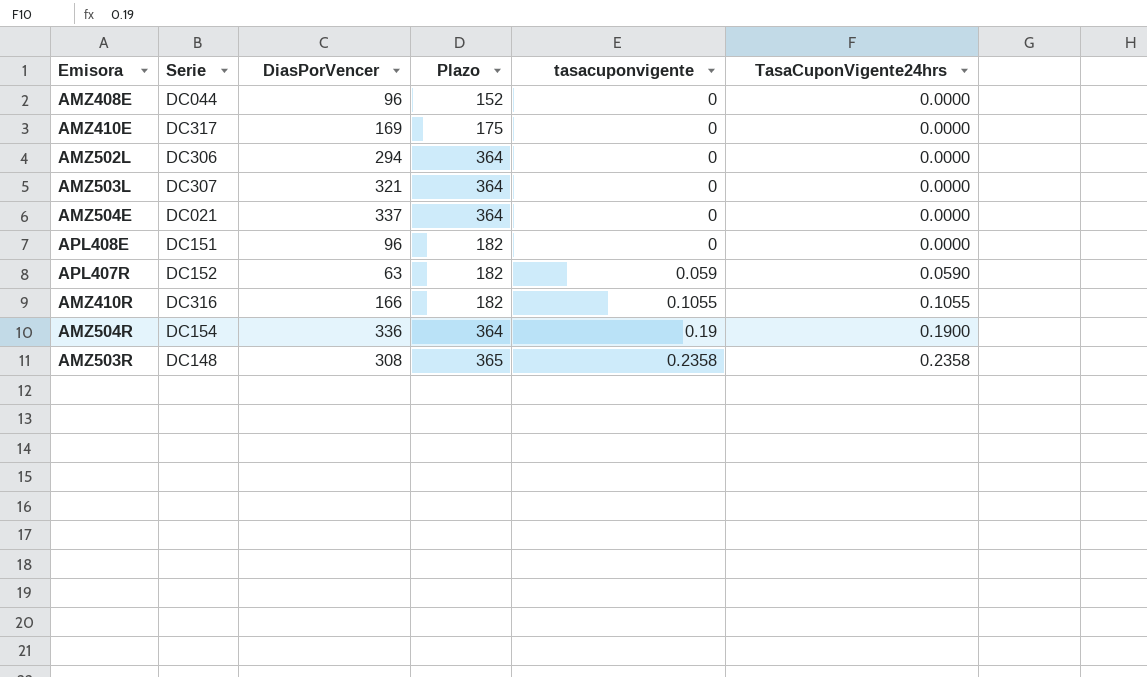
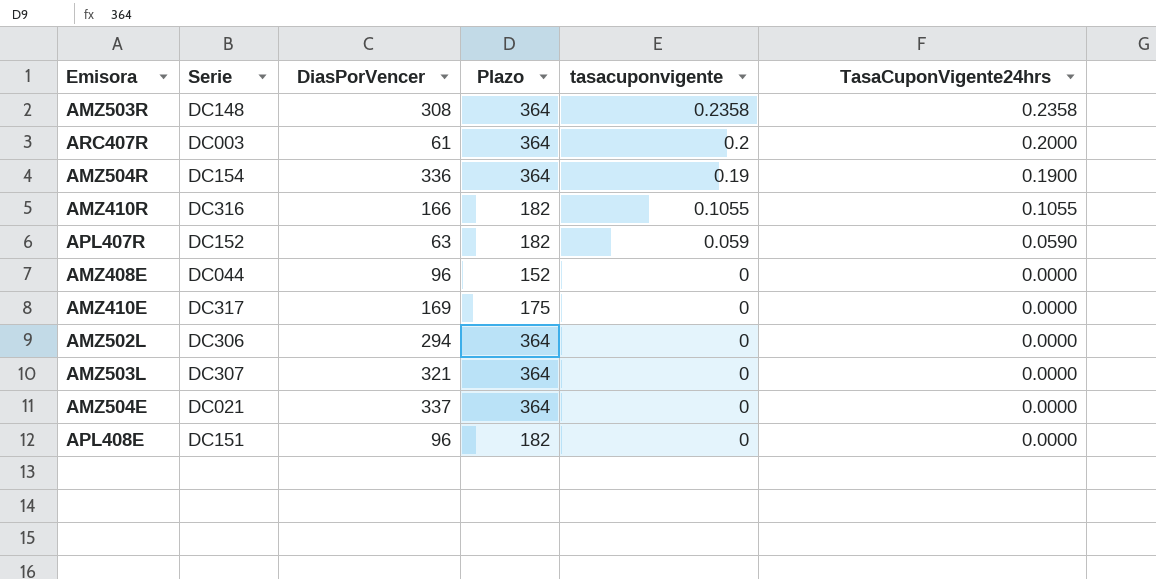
row order: tasacuponvigente ascending -> tasacuponvigente descending
AMZ503R | Plazo: 365 -> 364
row ARC407R: none -> DC003 | 61 | 364 | 0.2 | 0.2000

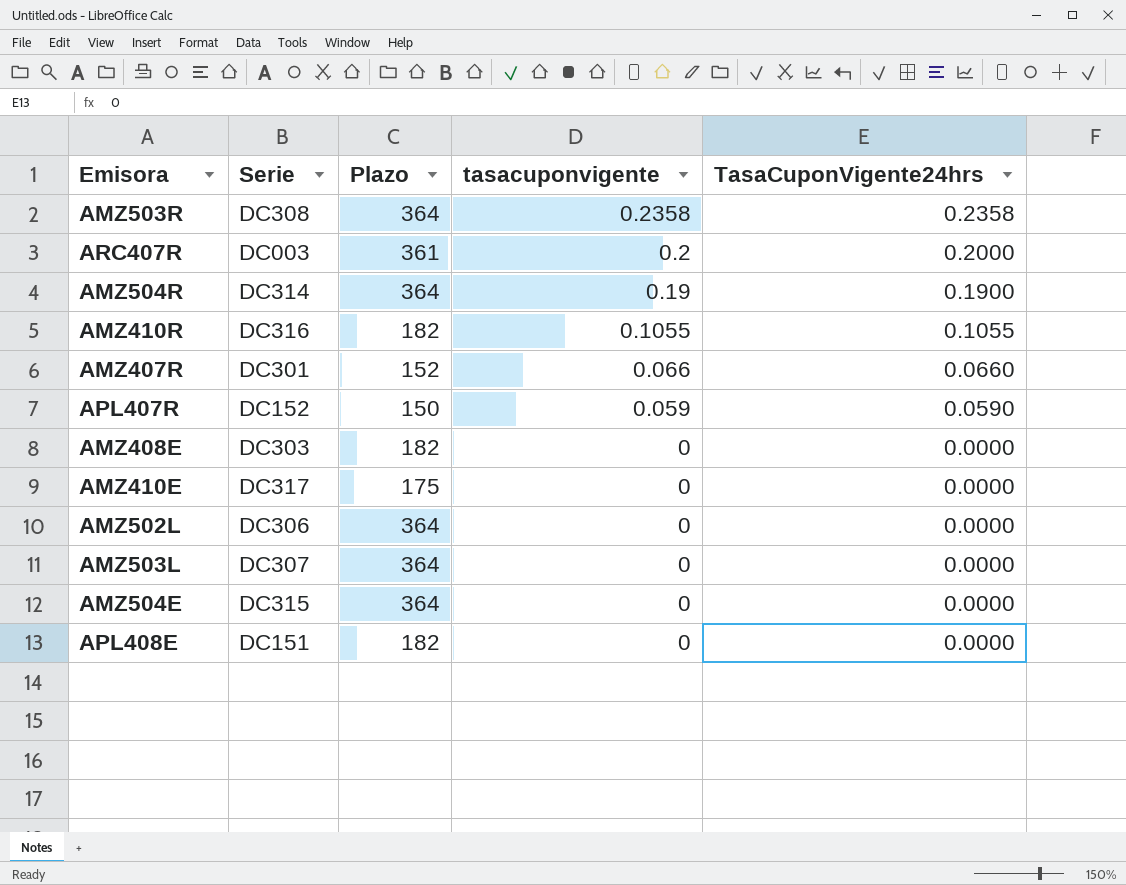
column DiasPorVencer | position: 3 -> none
AMZ503R | Serie: DC148 -> DC308
ARC407R | Plazo: 364 -> 361
AMZ504R | Serie: DC154 -> DC314
row AMZ407R: none -> DC301 | 152 | 0.066 | 0.0660
APL407R | Plazo: 182 -> 150
AMZ408E | Serie: DC044 -> DC303
AMZ408E | Plazo: 152 -> 182
AMZ504E | Serie: DC021 -> DC315

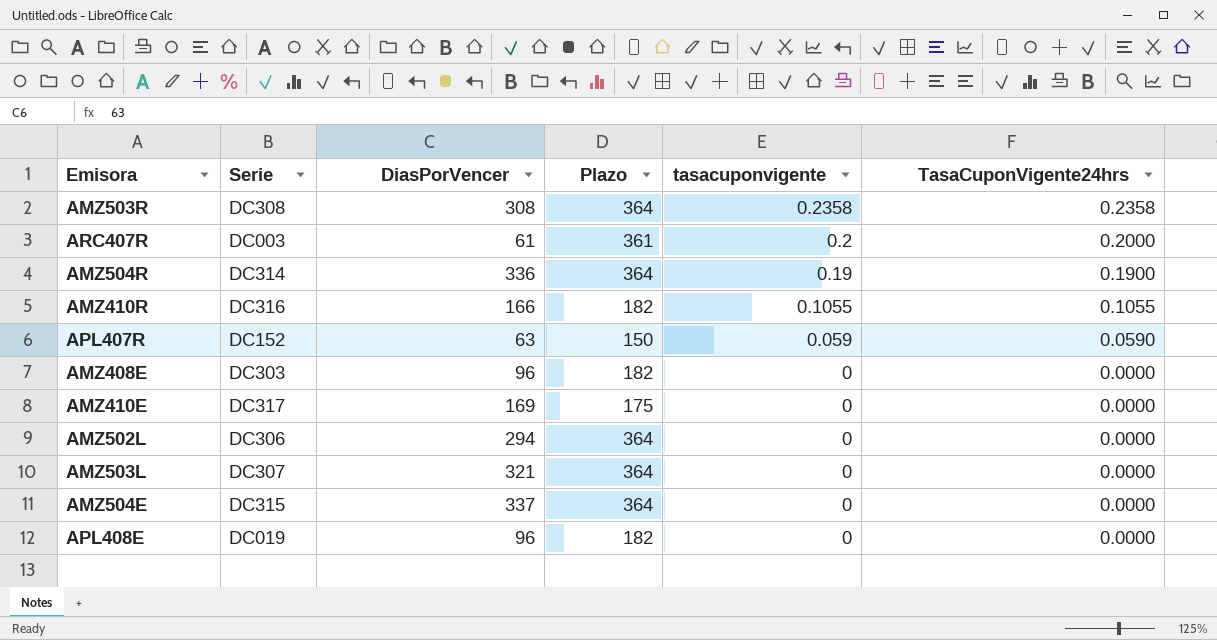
column DiasPorVencer | position: none -> 3
row AMZ407R: DC301 | 152 | 0.066 | 0.0660 -> none
APL408E | Serie: DC151 -> DC019

